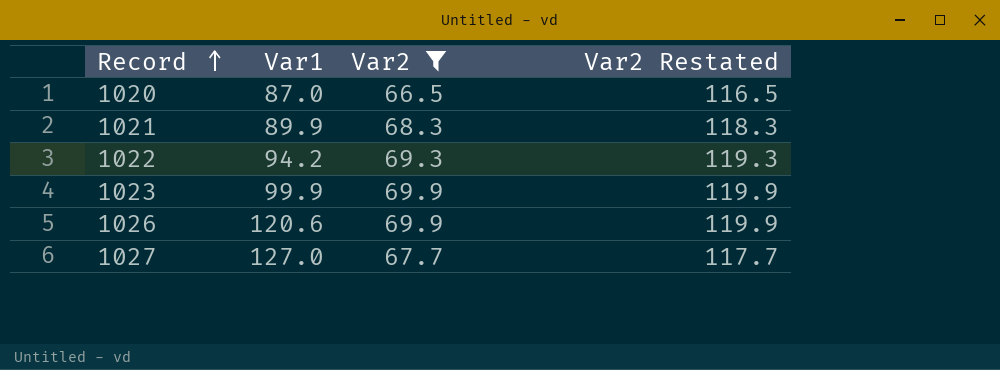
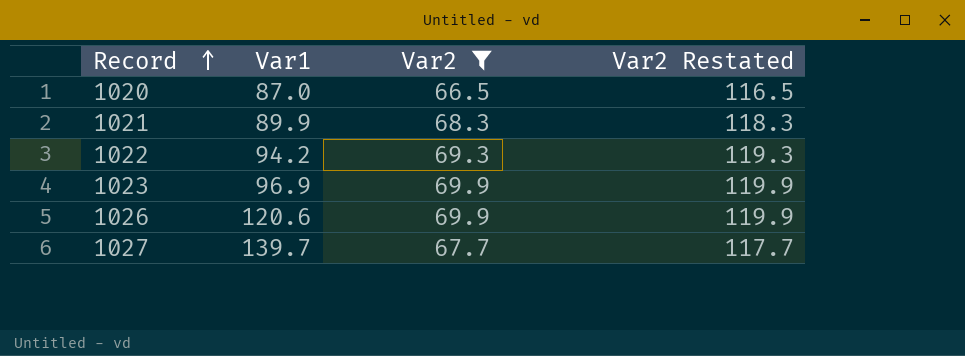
1023 | Var1: 99.9 -> 96.9
1027 | Var1: 127.0 -> 139.7

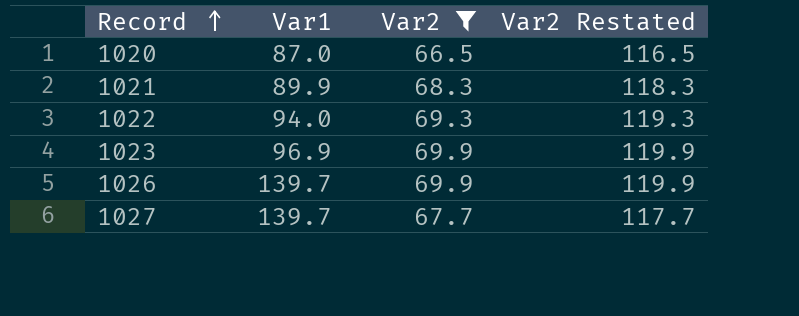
1022 | Var1: 94.2 -> 94.0
1026 | Var1: 120.6 -> 139.7

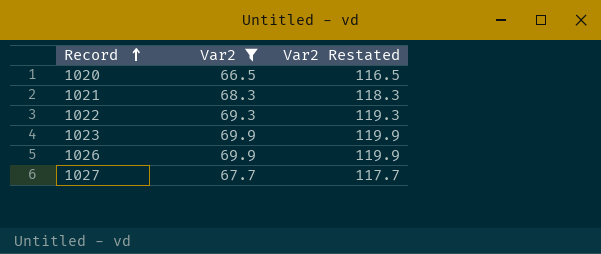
column Var1 | position: 2 -> none

